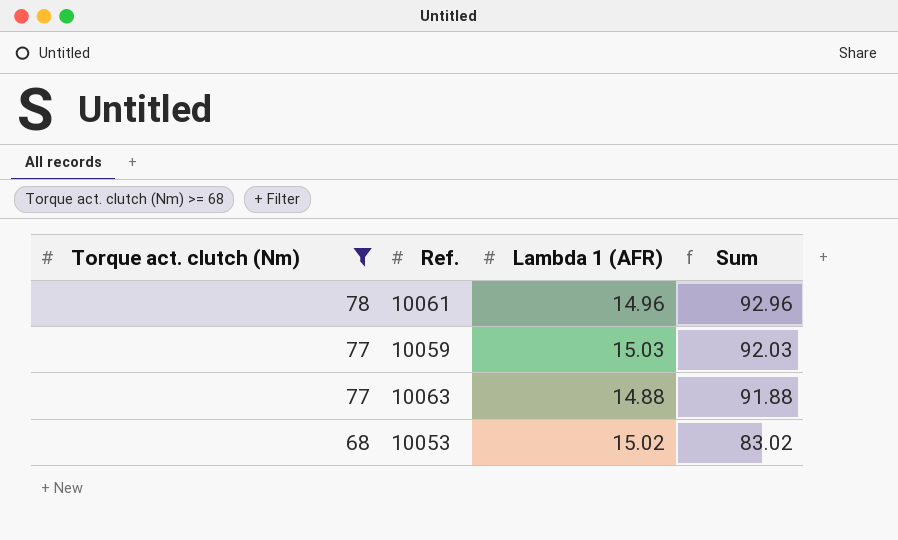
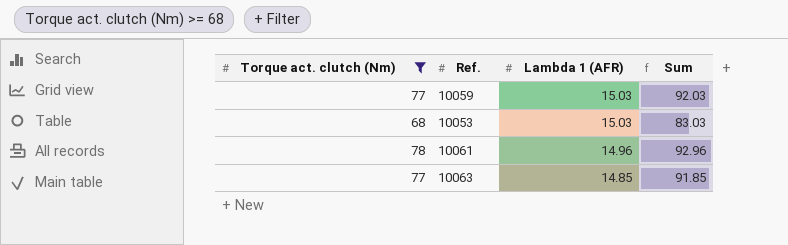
row order: Torque act. clutch (Nm) descending -> Lambda 1 (AFR) descending
10053 | Lambda 1 (AFR): 15.02 -> 15.03
10053 | Sum: 83.02 -> 83.03
10063 | Lambda 1 (AFR): 14.88 -> 14.85
10063 | Sum: 91.88 -> 91.85

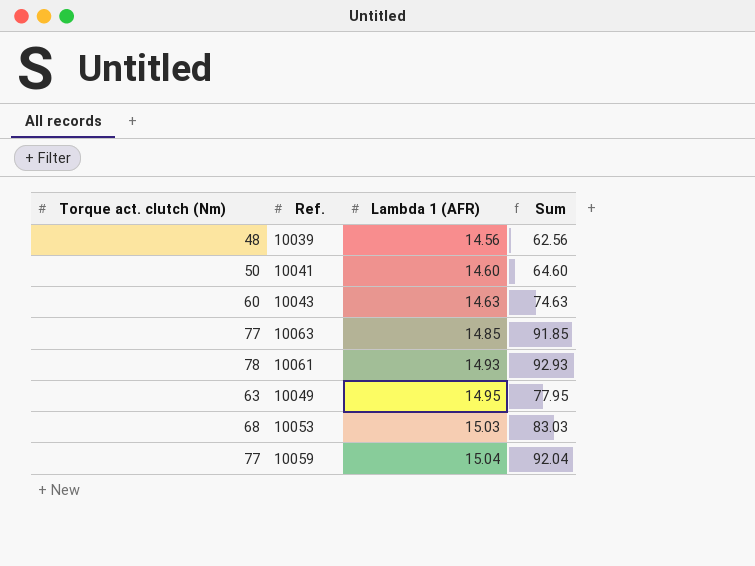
filter: Torque act. clutch (Nm) >= 68 -> none
row order: Lambda 1 (AFR) descending -> Lambda 1 (AFR) ascending
10061 | Lambda 1 (AFR): 14.96 -> 14.93
10061 | Sum: 92.96 -> 92.93
10059 | Lambda 1 (AFR): 15.03 -> 15.04
10059 | Sum: 92.03 -> 92.04

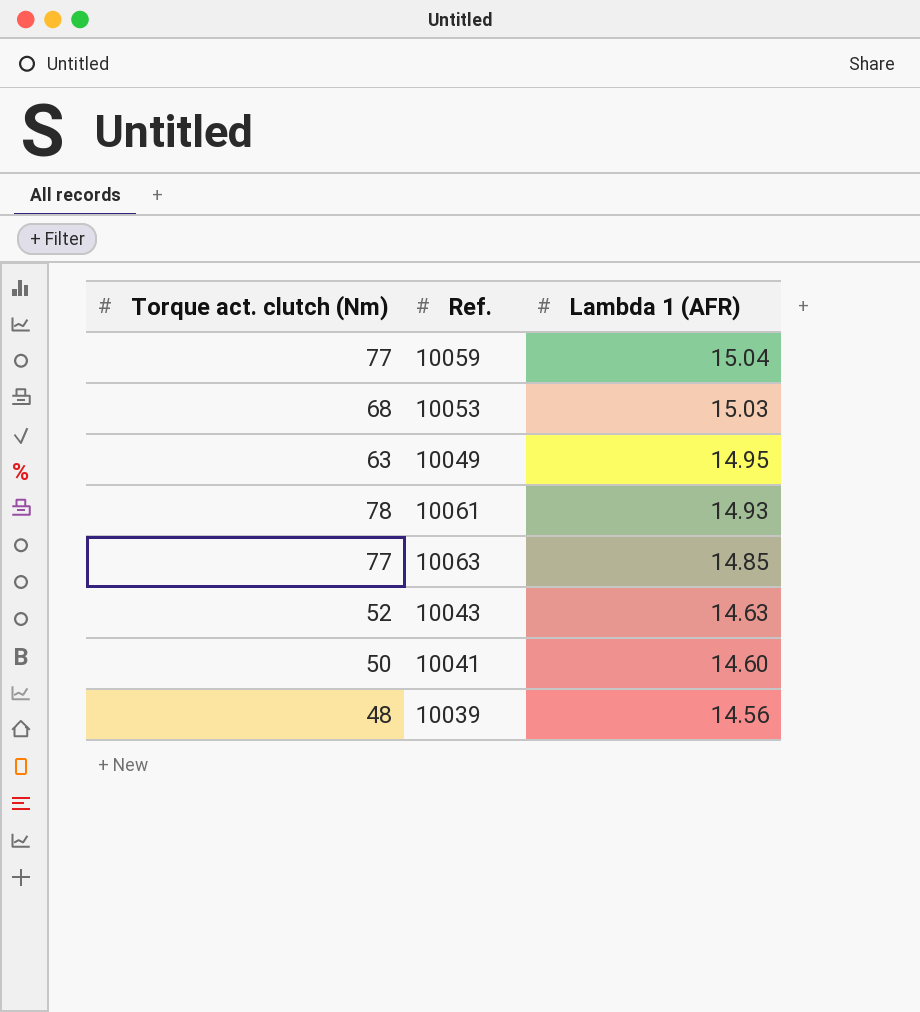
row order: Lambda 1 (AFR) ascending -> Lambda 1 (AFR) descending
column Sum | formula: [Torque act. clutch (Nm)] + [Lambda 1 (AFR)] -> none
10043 | Torque act. clutch (Nm): 60 -> 52

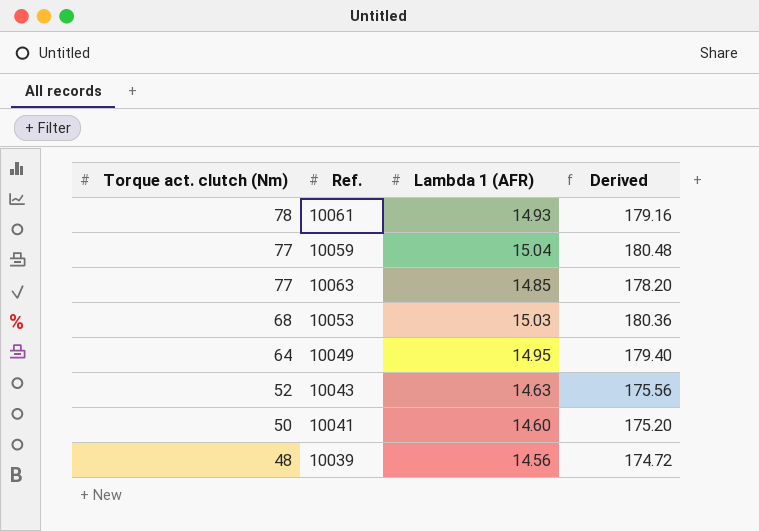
row order: Lambda 1 (AFR) descending -> Torque act. clutch (Nm) descending
column Derived | formula: none -> [Lambda 1 (AFR)] * 12
10049 | Torque act. clutch (Nm): 63 -> 64

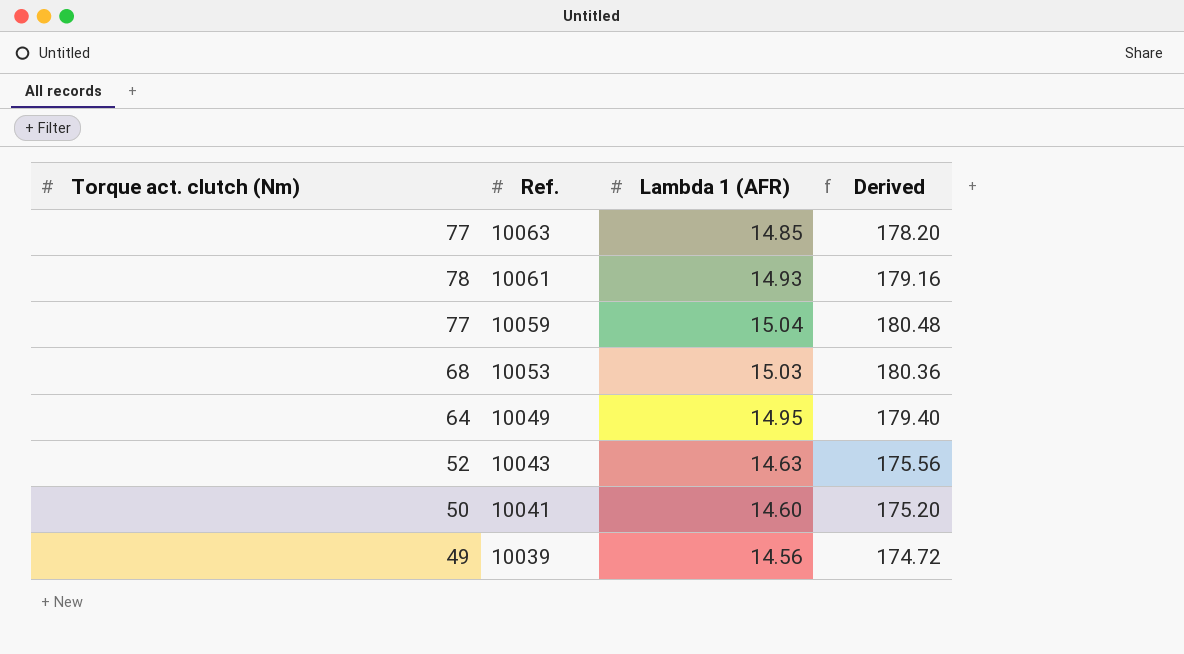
row order: Torque act. clutch (Nm) descending -> Ref. descending
10039 | Torque act. clutch (Nm): 48 -> 49

